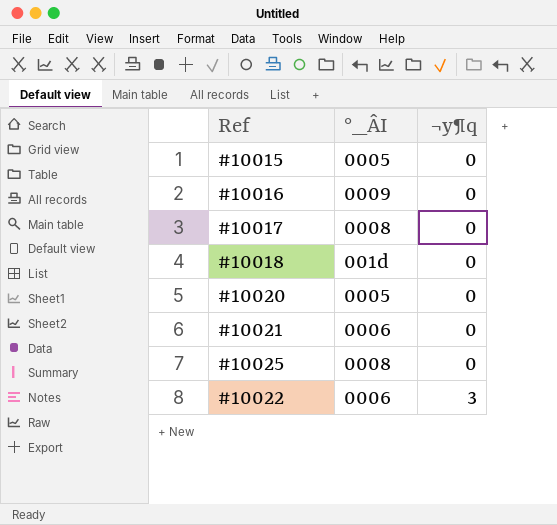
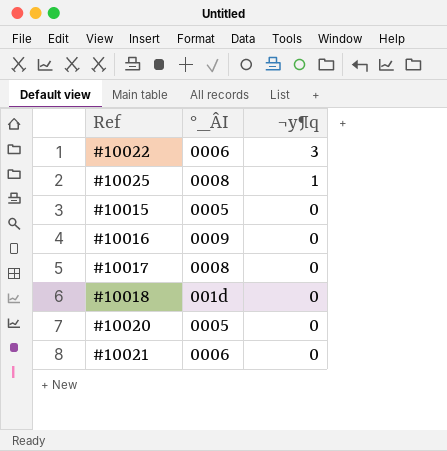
row order: ¬y¶q ascending -> ¬y¶q descending
#10025 | ¬y¶q: 0 -> 1

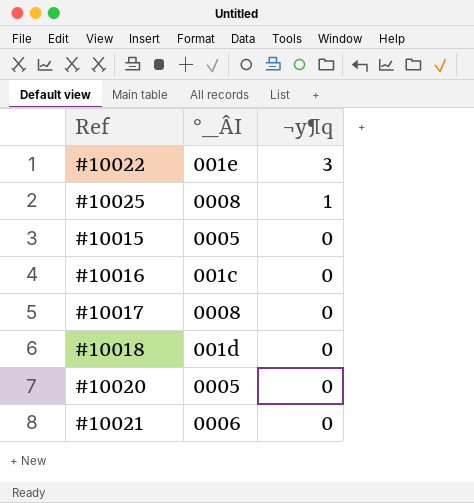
#10022 | °_ÂI: 0006 -> 001e
#10016 | °_ÂI: 0009 -> 001c

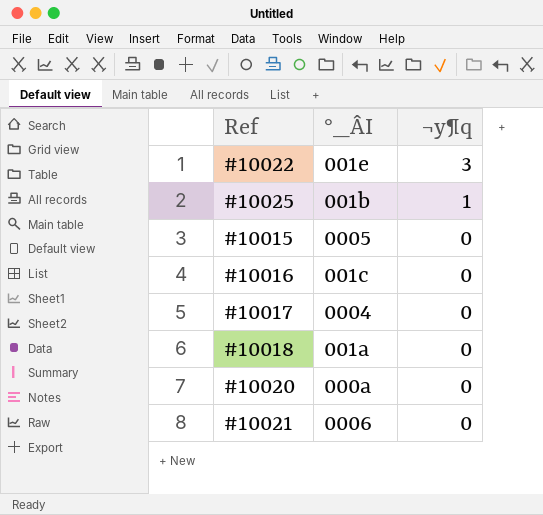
#10025 | °_ÂI: 0008 -> 001b
#10017 | °_ÂI: 0008 -> 0004
#10018 | °_ÂI: 001d -> 001a
#10020 | °_ÂI: 0005 -> 000a

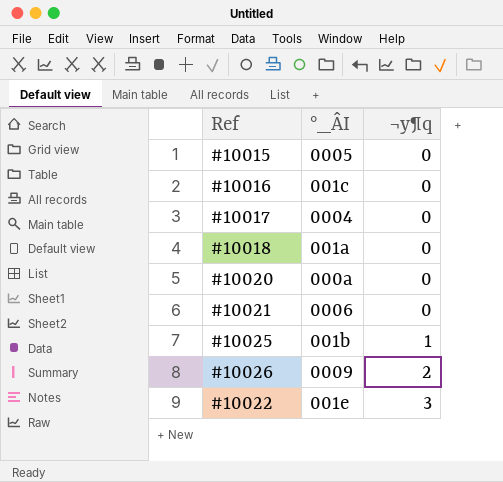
row order: ¬y¶q descending -> ¬y¶q ascending
row #10026: none -> 0009 | 2

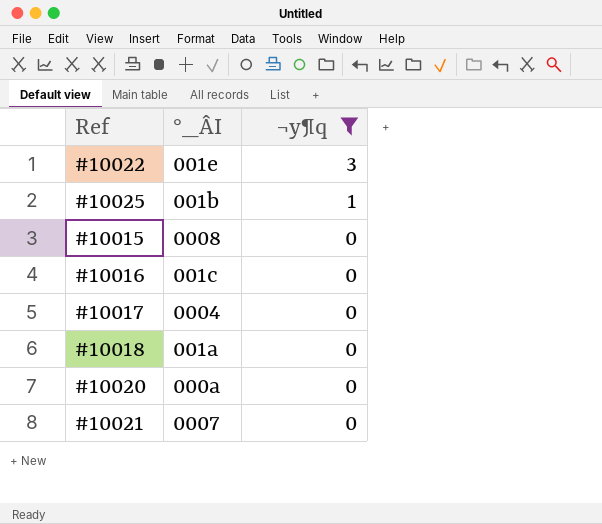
filter: none -> ¬y¶q != 2
row order: ¬y¶q ascending -> ¬y¶q descending
#10015 | °_ÂI: 0005 -> 0008
#10021 | °_ÂI: 0006 -> 0007

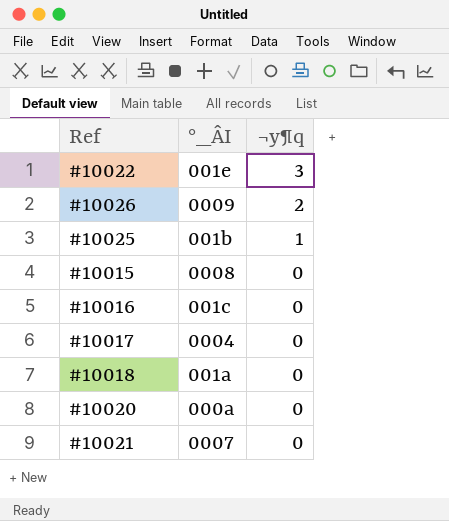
filter: ¬y¶q != 2 -> none

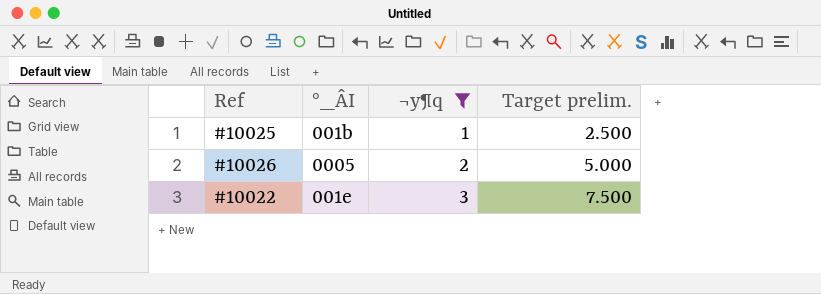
filter: none -> ¬y¶q != 0
row order: ¬y¶q descending -> ¬y¶q ascending
column Target prelim. | formula: none -> [¬y¶q] * 2.5
#10026 | °_ÂI: 0009 -> 0005

